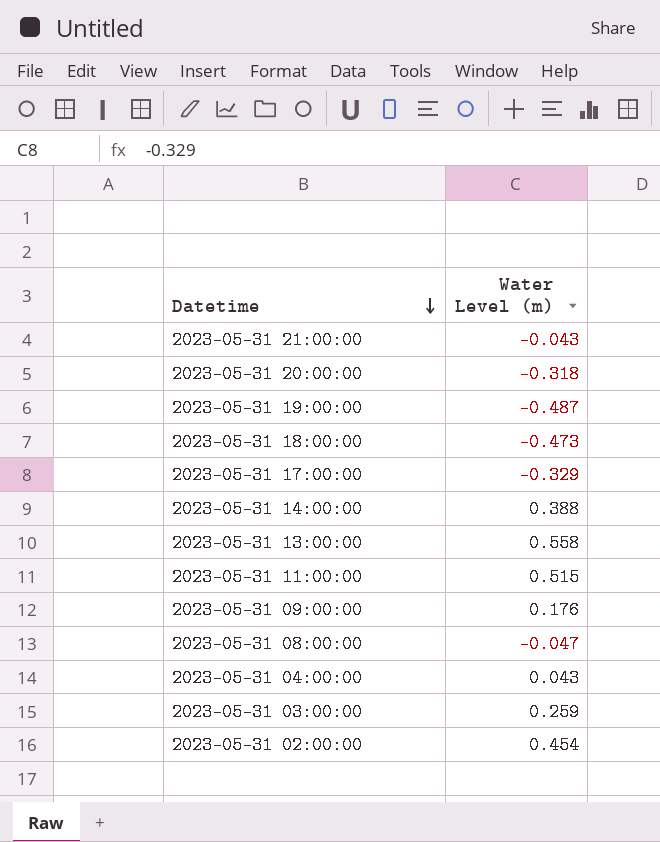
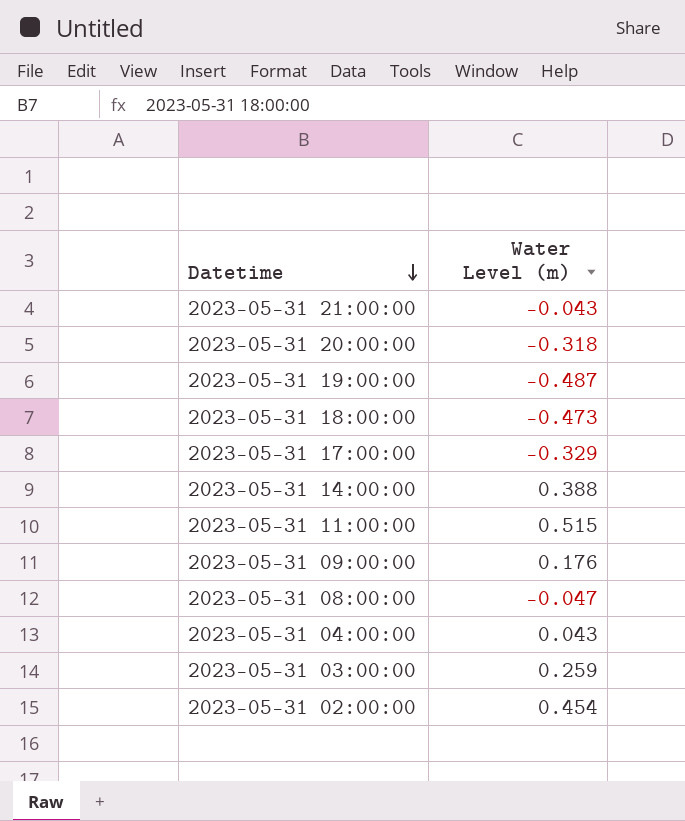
row 2023-05-31 13:00:00: 0.558 -> none

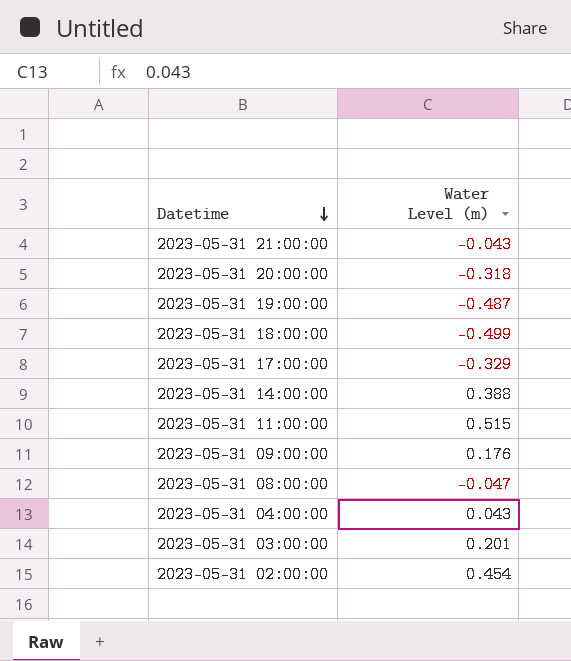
2023-05-31 18:00:00 | Water Level (m): -0.473 -> -0.499
2023-05-31 03:00:00 | Water Level (m): 0.259 -> 0.201

